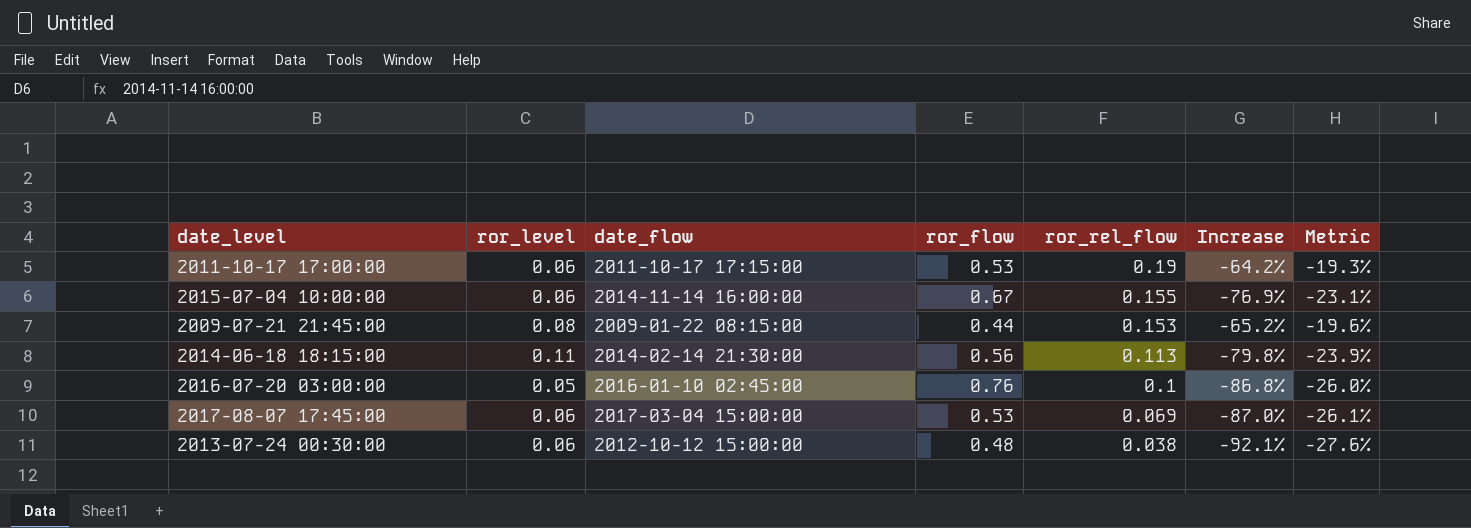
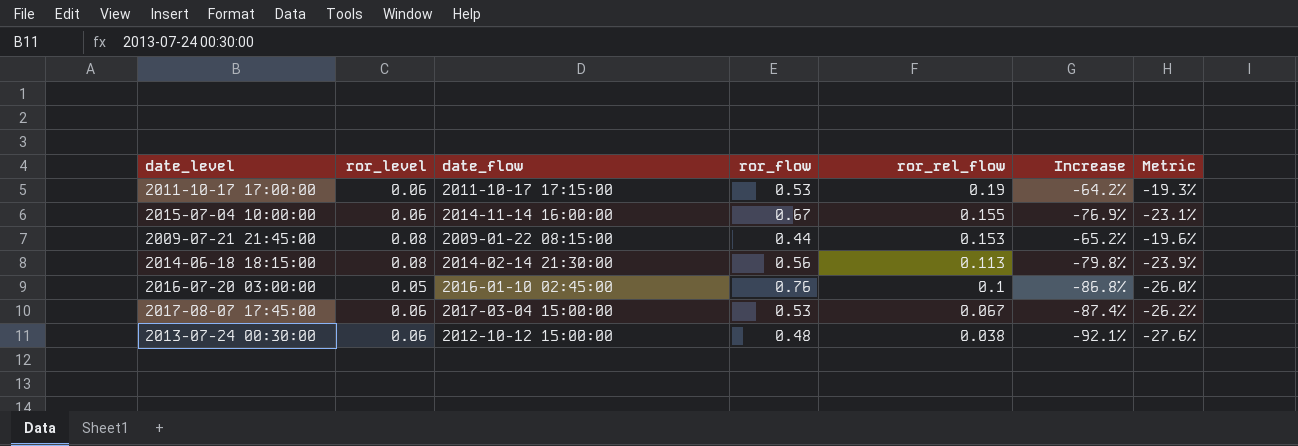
2014-06-18 18:15:00 | ror_level: 0.11 -> 0.08
2017-08-07 17:45:00 | ror_rel_flow: 0.069 -> 0.067
2017-08-07 17:45:00 | Increase: -87.0% -> -87.4%
2017-08-07 17:45:00 | Metric: -26.1% -> -26.2%

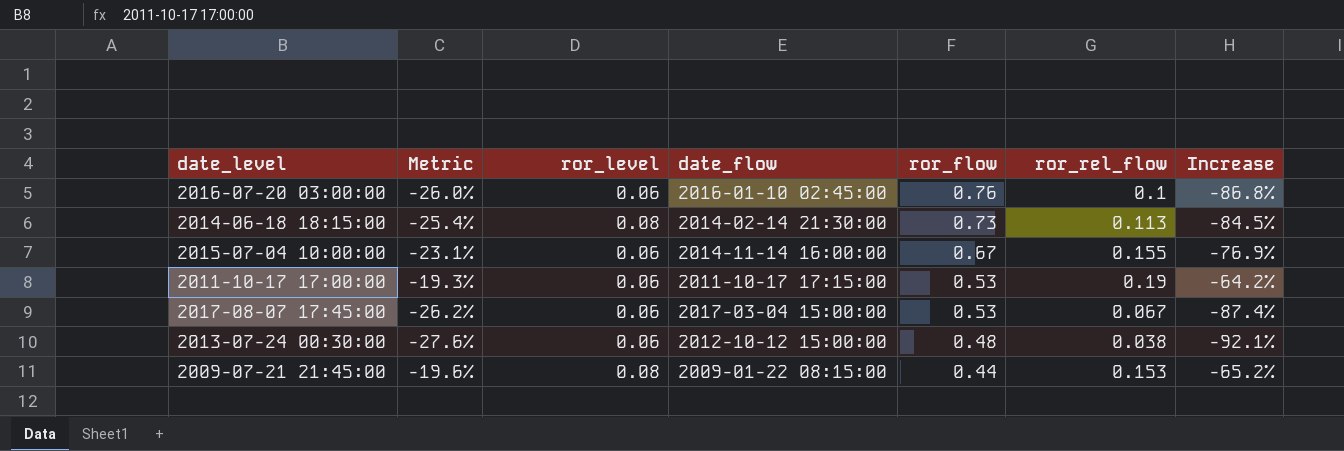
row order: ror_rel_flow descending -> ror_flow descending
column Metric | position: 7 -> 2
2016-07-20 03:00:00 | ror_level: 0.05 -> 0.06
2014-06-18 18:15:00 | Metric: -23.9% -> -25.4%
2014-06-18 18:15:00 | ror_flow: 0.56 -> 0.73
2014-06-18 18:15:00 | Increase: -79.8% -> -84.5%

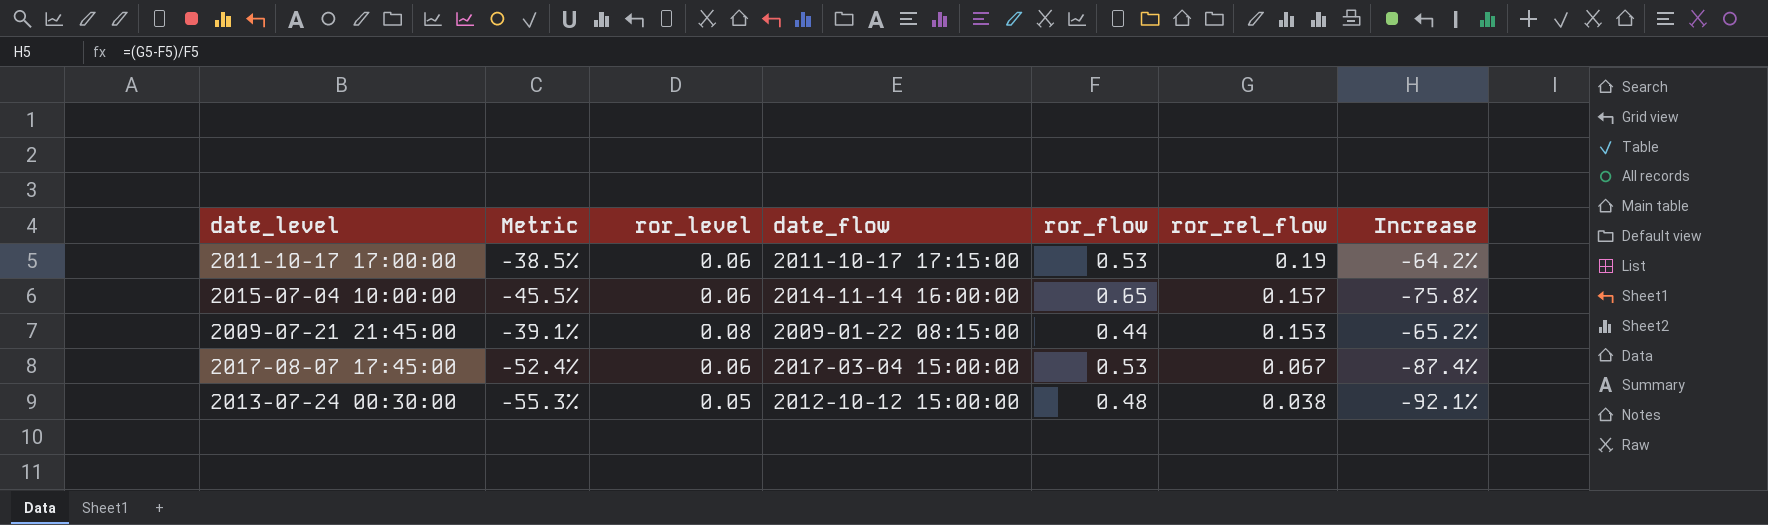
row order: ror_flow descending -> ror_rel_flow descending
column Metric | formula: [Increase] * 0.3 -> [Increase] * 0.6
row 2016-07-20 03:00:00: -26.0% | 0.06 | 2016-01-10 02:45:00 | 0.76 | 0.1 | -86.8% -> none
row 2014-06-18 18:15:00: -25.4% | 0.08 | 2014-02-14 21:30:00 | 0.73 | 0.113 | -84.5% -> none
2015-07-04 10:00:00 | ror_flow: 0.67 -> 0.65
2015-07-04 10:00:00 | ror_rel_flow: 0.155 -> 0.157
2015-07-04 10:00:00 | Increase: -76.9% -> -75.8%
2013-07-24 00:30:00 | ror_level: 0.06 -> 0.05

